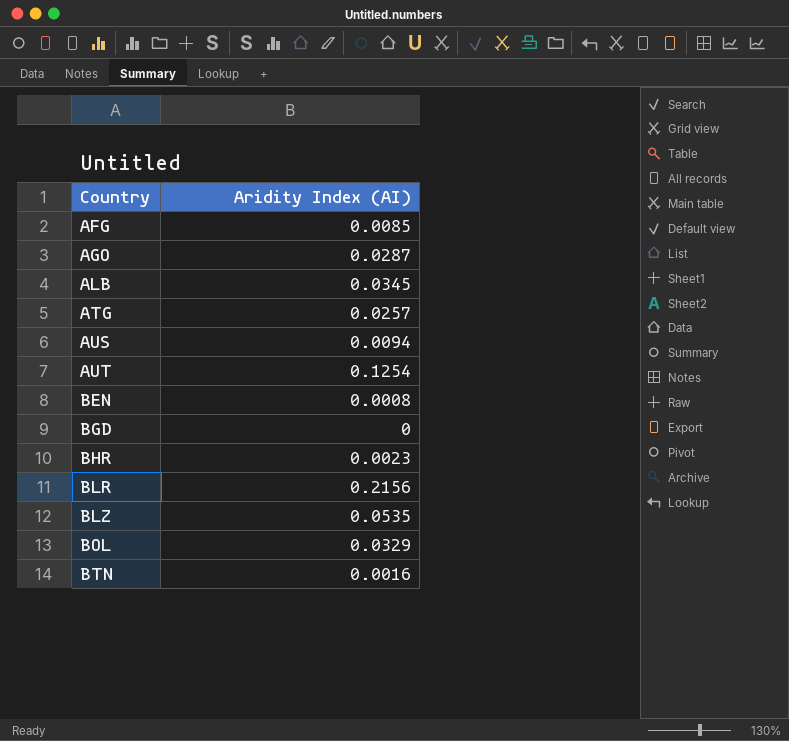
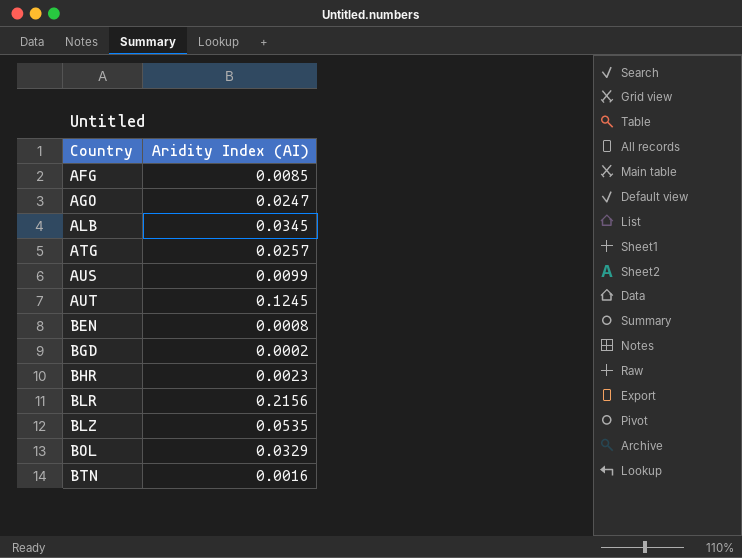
AGO | Aridity Index (AI): 0.0287 -> 0.0247
AUS | Aridity Index (AI): 0.0094 -> 0.0099
AUT | Aridity Index (AI): 0.1254 -> 0.1245
BGD | Aridity Index (AI): 0 -> 0.0002

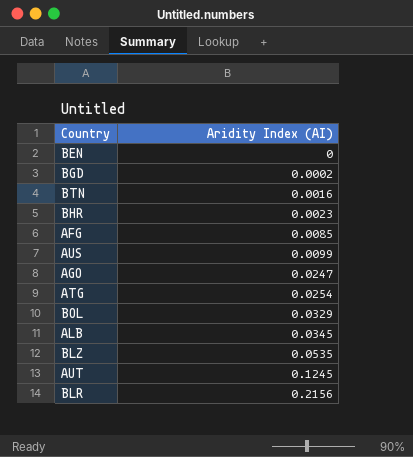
row order: Country ascending -> Aridity Index (AI) ascending
BEN | Aridity Index (AI): 0.0008 -> 0
ATG | Aridity Index (AI): 0.0257 -> 0.0254

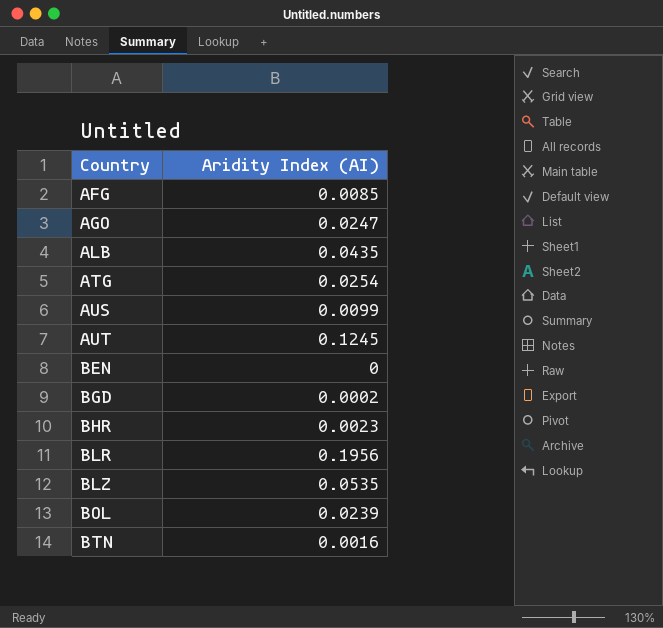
row order: Aridity Index (AI) ascending -> Country ascending
ALB | Aridity Index (AI): 0.0345 -> 0.0435
BLR | Aridity Index (AI): 0.2156 -> 0.1956
BOL | Aridity Index (AI): 0.0329 -> 0.0239

